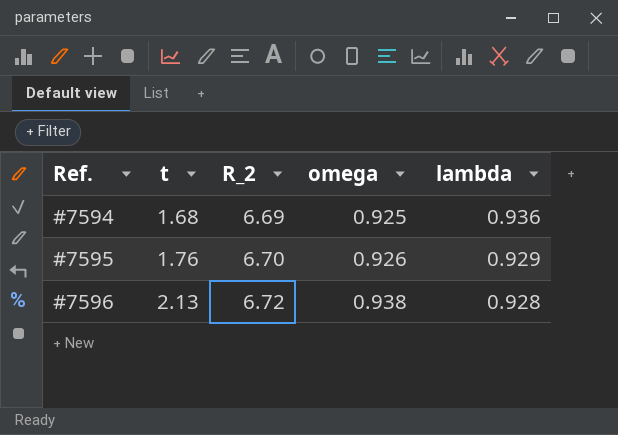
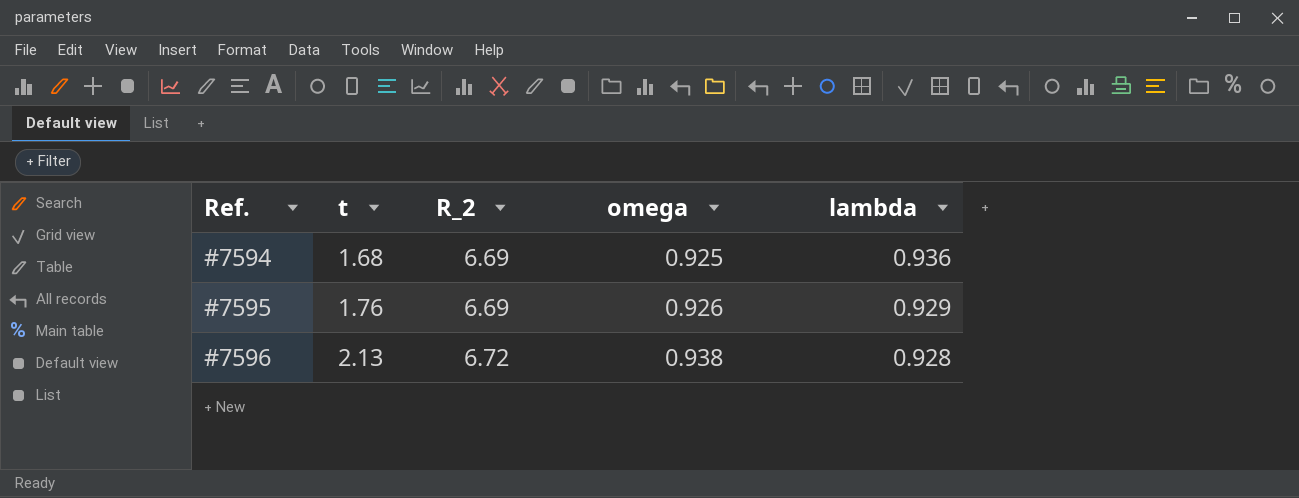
#7595 | R_2: 6.70 -> 6.69

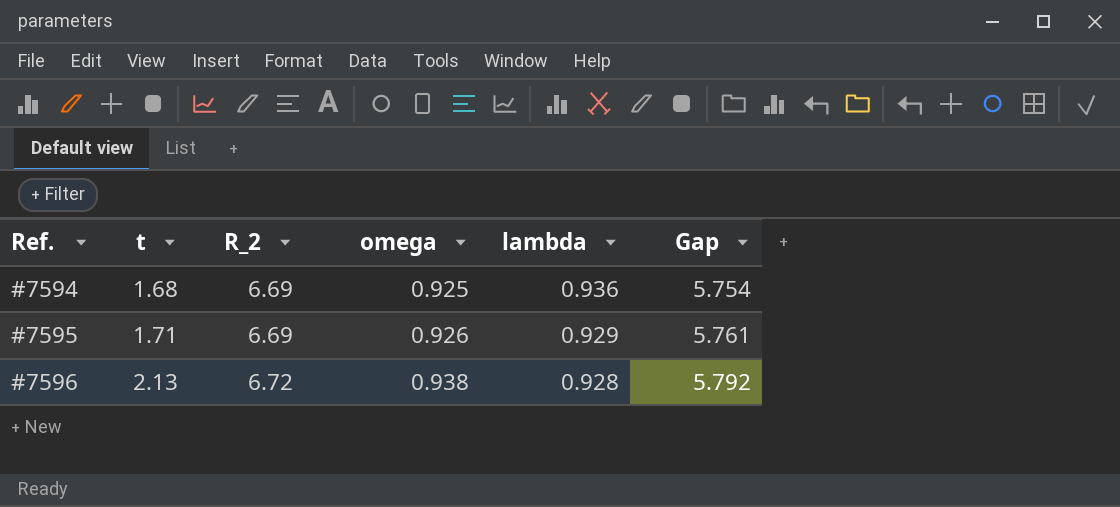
column Gap | formula: none -> [R_2] - [lambda]
#7595 | t: 1.76 -> 1.71

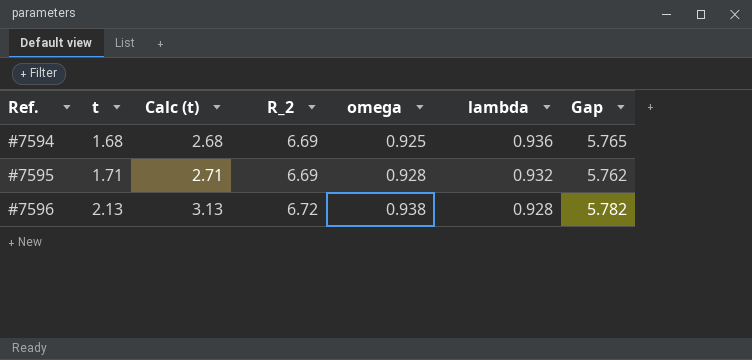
column Calc (t) | formula: none -> [t] + 1
column Gap | formula: [R_2] - [lambda] -> [R_2] - [omega]
#7595 | omega: 0.926 -> 0.928
#7595 | lambda: 0.929 -> 0.932

